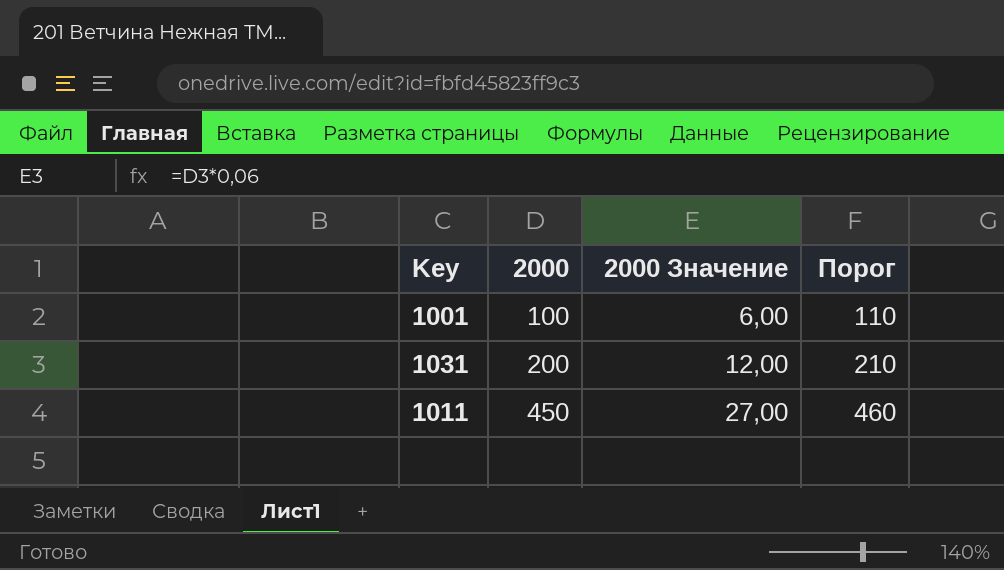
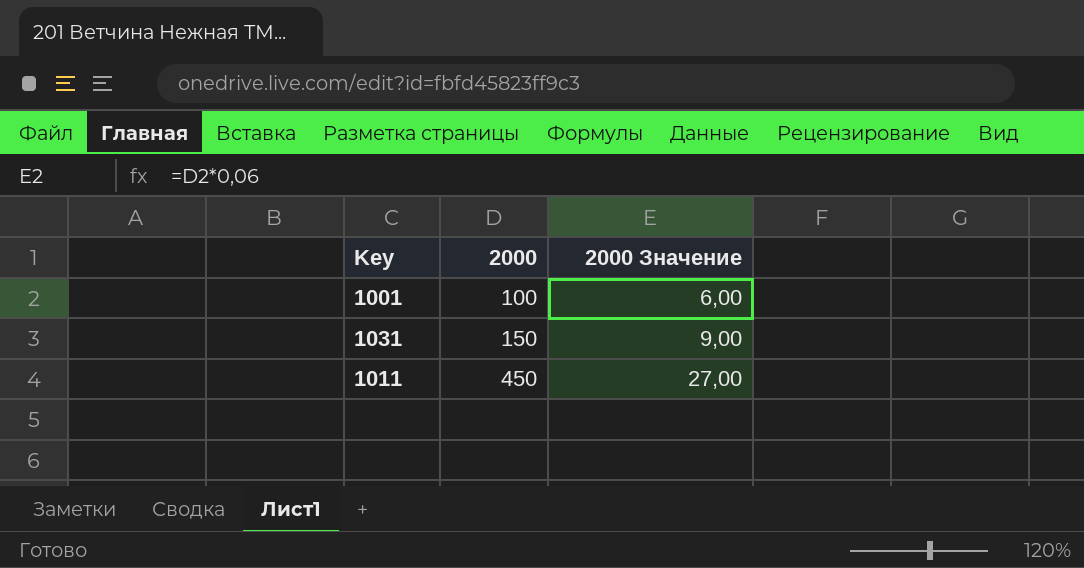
column Порог | formula: [2000] + 10 -> none
1031 | 2000: 200 -> 150
1031 | 2000 Значение: 12,00 -> 9,00

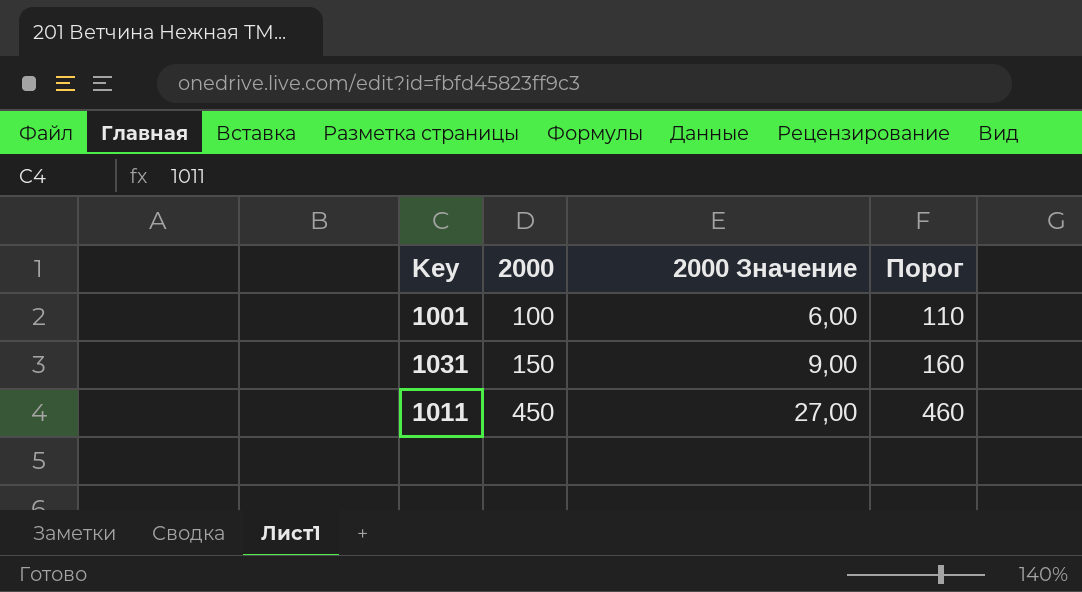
column Порог | formula: none -> [2000] + 10

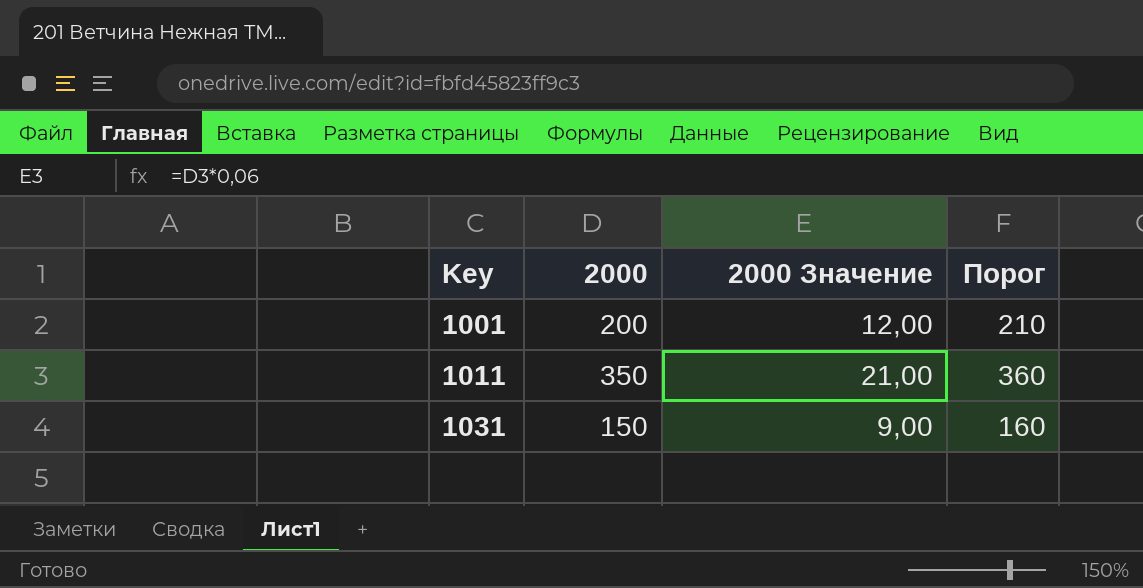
row order: 2000 ascending -> Key ascending
1001 | 2000: 100 -> 200
1001 | 2000 Значение: 6,00 -> 12,00
1001 | Порог: 110 -> 210
1011 | 2000: 450 -> 350
1011 | 2000 Значение: 27,00 -> 21,00
1011 | Порог: 460 -> 360

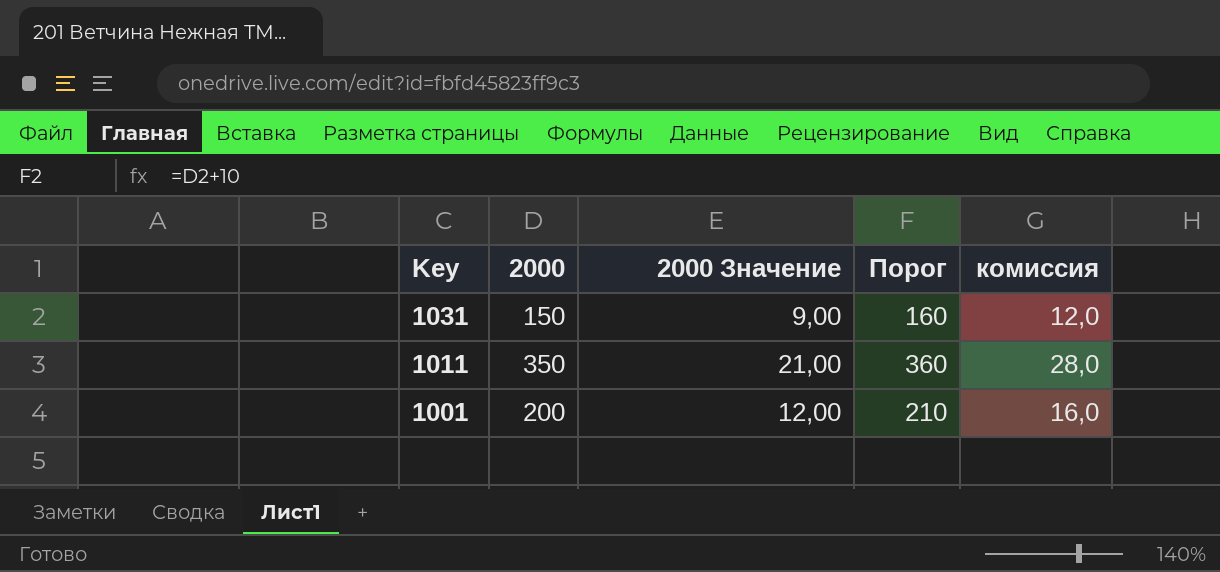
row order: Key ascending -> Key descending
column комиссия | formula: none -> [2000] * 0,08

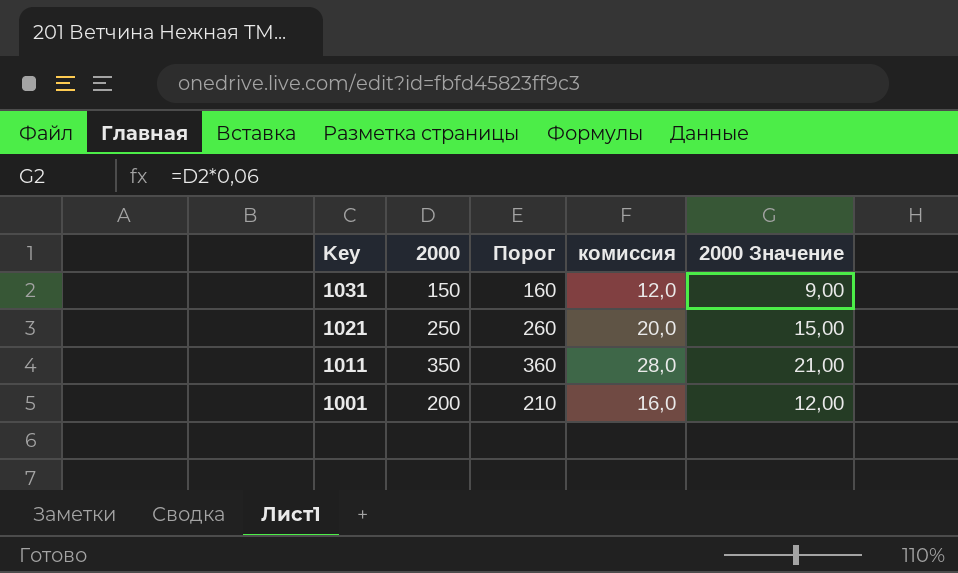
column 2000 Значение | position: 3 -> 5
row 1021: none -> 250 | 260 | 20,0 | 15,00

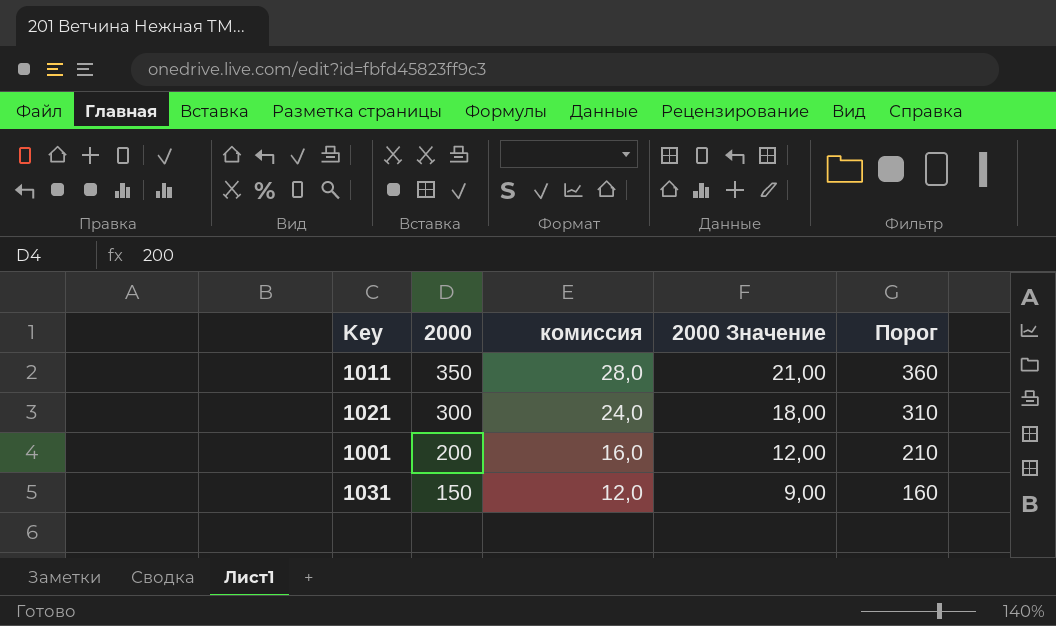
row order: Key descending -> 2000 descending
column Порог | position: 3 -> 5
1021 | 2000: 250 -> 300
1021 | комиссия: 20,0 -> 24,0
1021 | 2000 Значение: 15,00 -> 18,00
1021 | Порог: 260 -> 310

